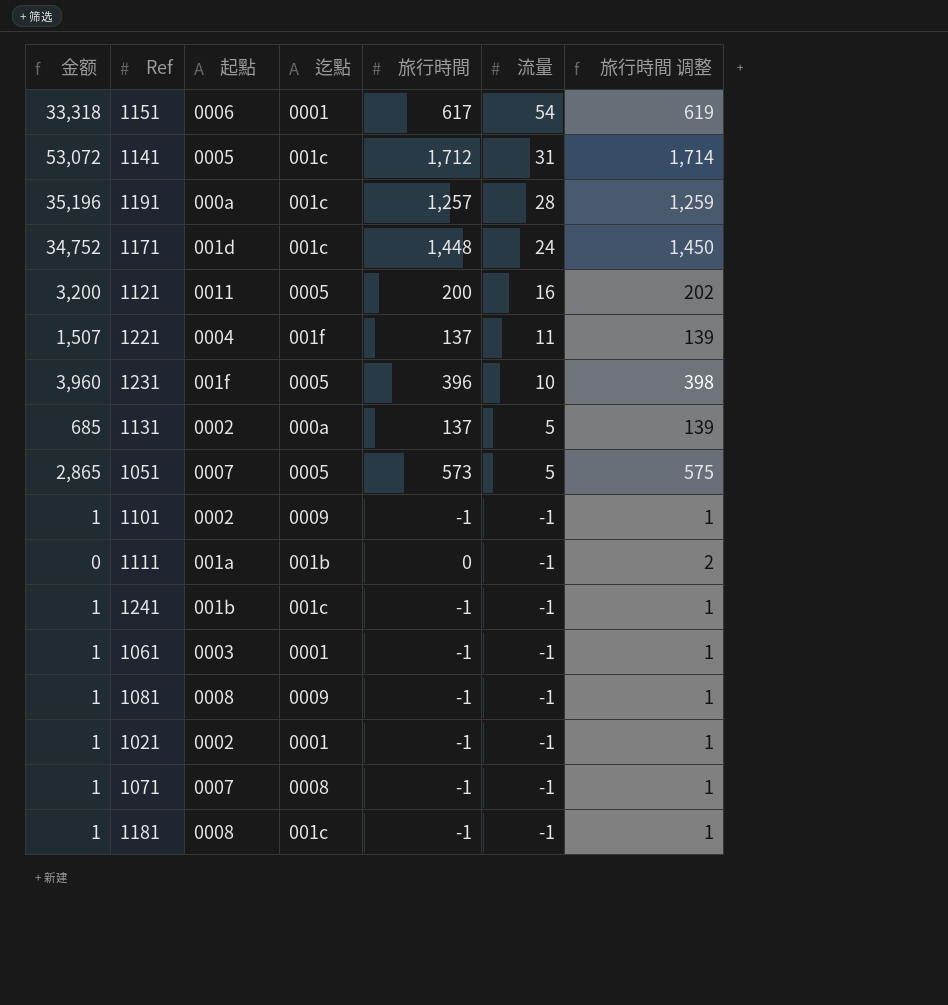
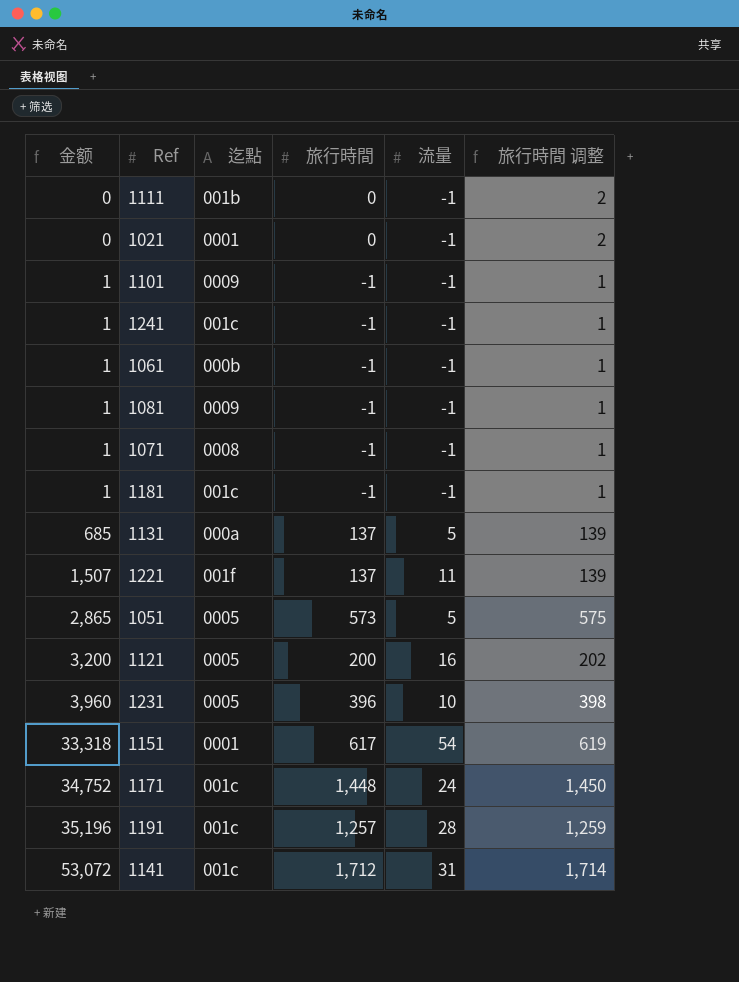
row order: 流量 descending -> 金额 ascending
column 起點 | position: 3 -> none
1021 | 金额: 1 -> 0
1021 | 旅行時間: -1 -> 0
1021 | 旅行時間 调整: 1 -> 2
1061 | 迄點: 0001 -> 000b

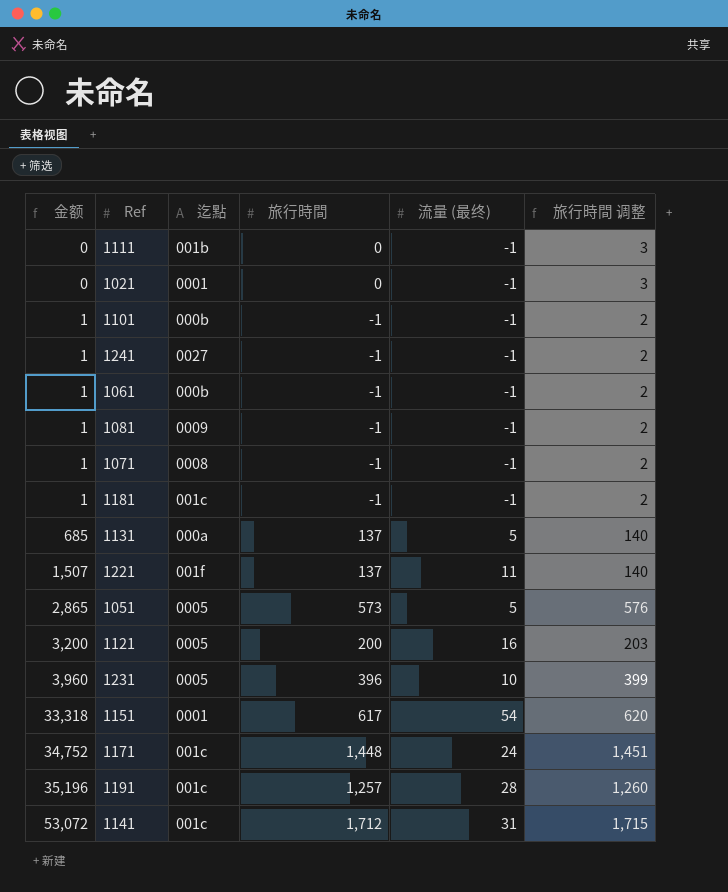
column name: 流量 -> 流量 (最终)
column 旅行時間 调整 | formula: [旅行時間] + 2 -> [旅行時間] + 3
1101 | 迄點: 0009 -> 000b
1241 | 迄點: 001c -> 0027

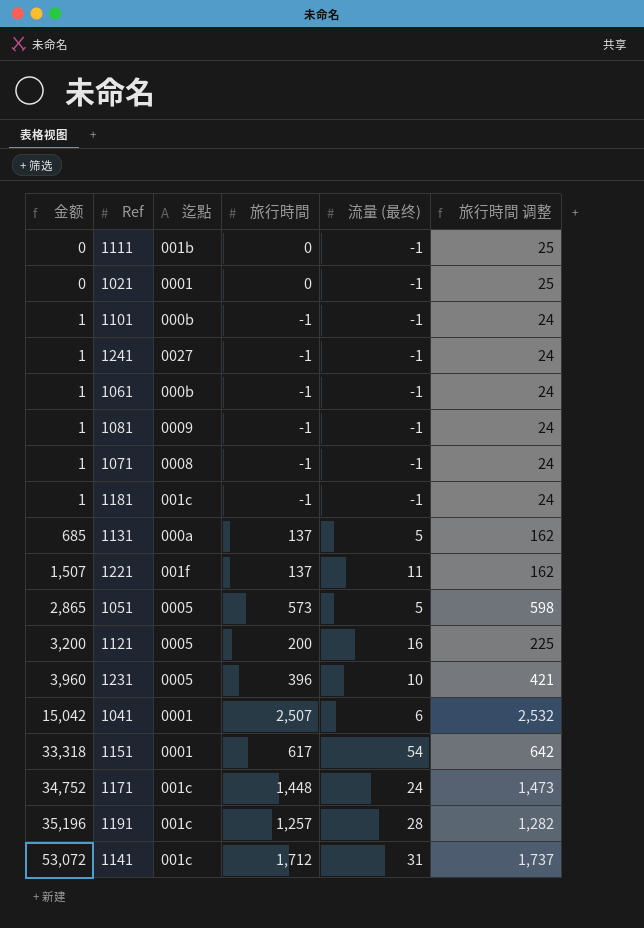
column 旅行時間 调整 | formula: [旅行時間] + 3 -> [旅行時間] + 25
row 1041: none -> 15,042 | 0001 | 2,507 | 6 | 2,532

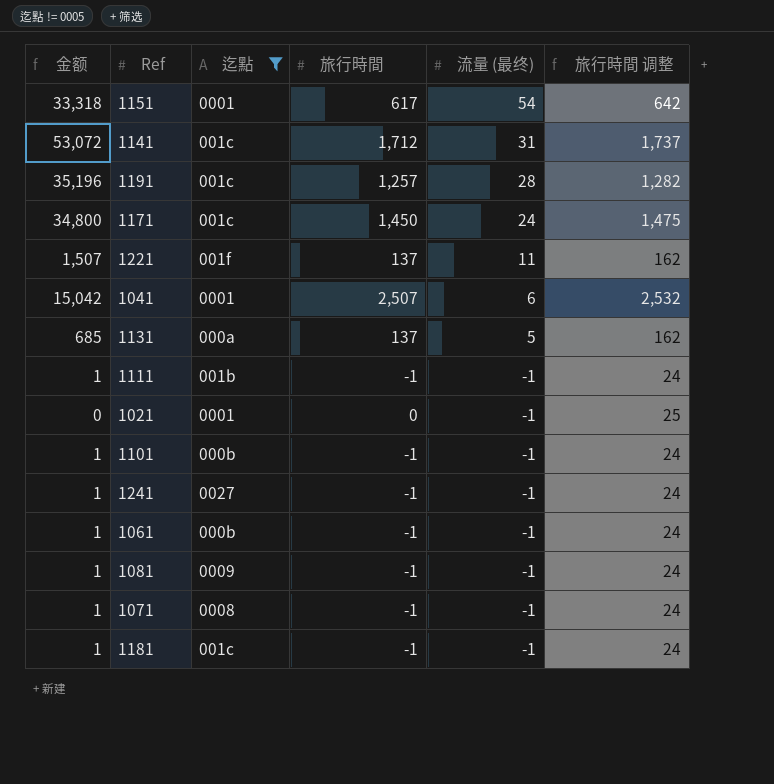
filter: none -> 迄點 != 0005
row order: 金额 ascending -> 流量 (最终) descending
1171 | 金额: 34,752 -> 34,800
1171 | 旅行時間: 1,448 -> 1,450
1171 | 旅行時間 调整: 1,473 -> 1,475
1111 | 金额: 0 -> 1
1111 | 旅行時間: 0 -> -1
1111 | 旅行時間 调整: 25 -> 24

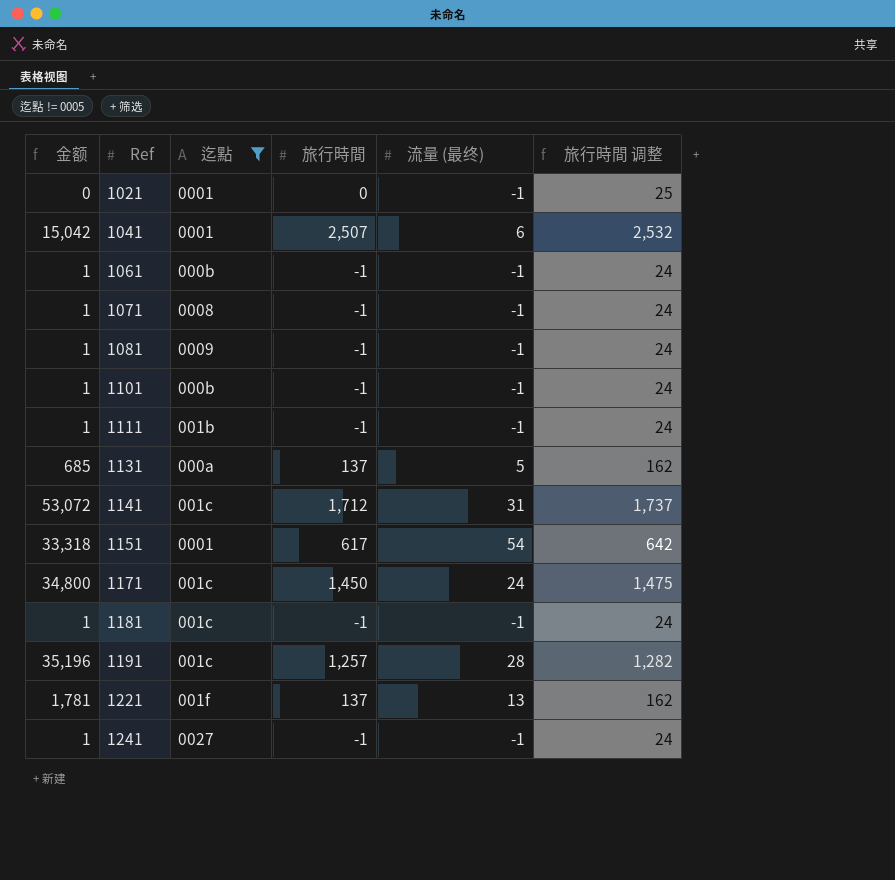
row order: 流量 (最终) descending -> Ref ascending
1221 | 金额: 1,507 -> 1,781
1221 | 流量 (最终): 11 -> 13

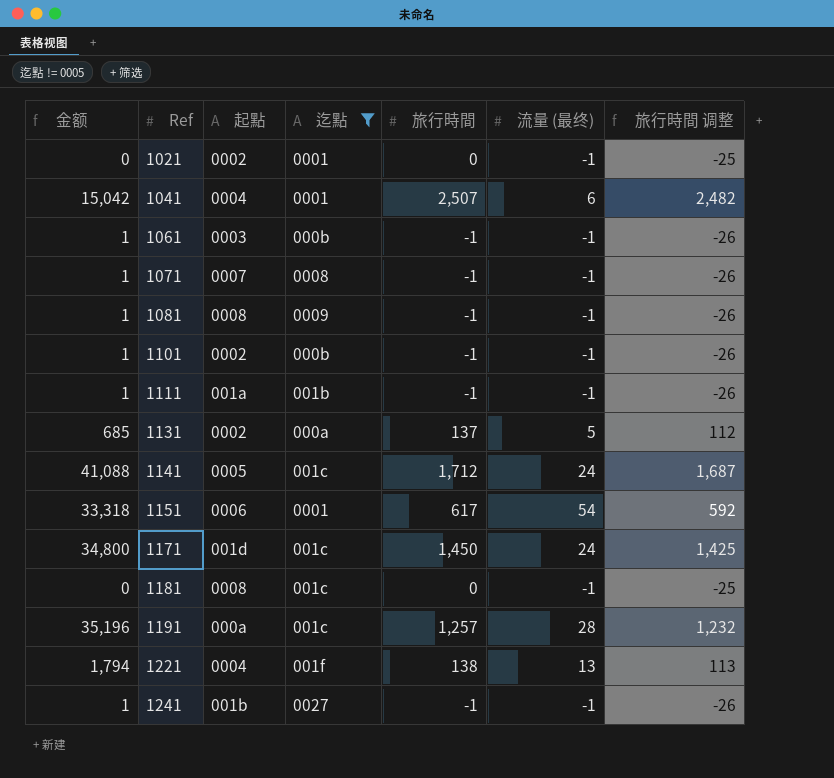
column 起點 | position: none -> 3
column 旅行時間 调整 | formula: [旅行時間] + 25 -> [旅行時間] - 25
1141 | 金额: 53,072 -> 41,088
1141 | 流量 (最终): 31 -> 24
1181 | 金额: 1 -> 0
1181 | 旅行時間: -1 -> 0
1221 | 金额: 1,781 -> 1,794
1221 | 旅行時間: 137 -> 138

